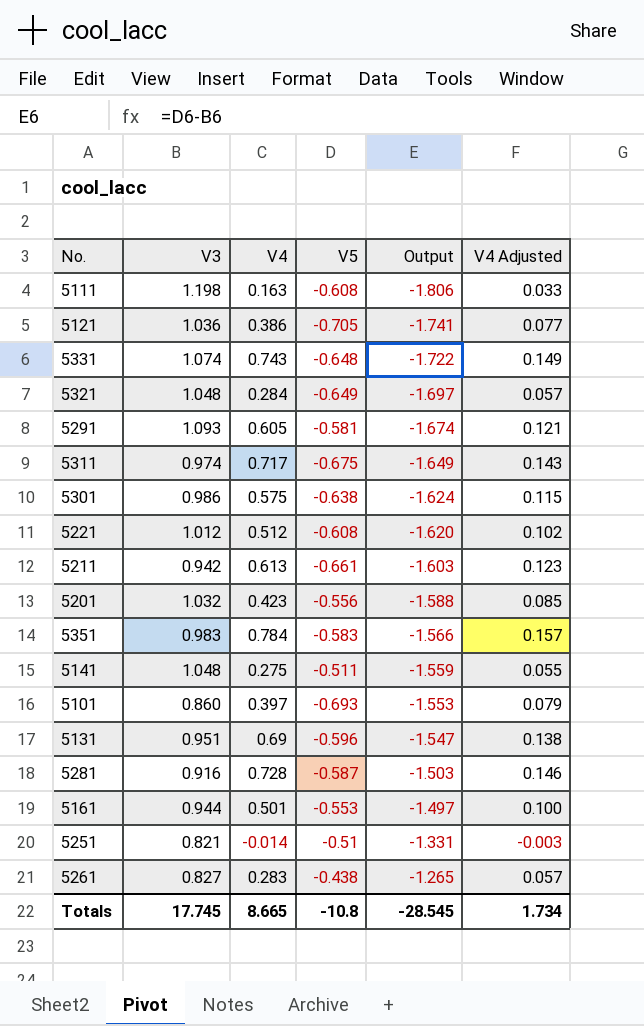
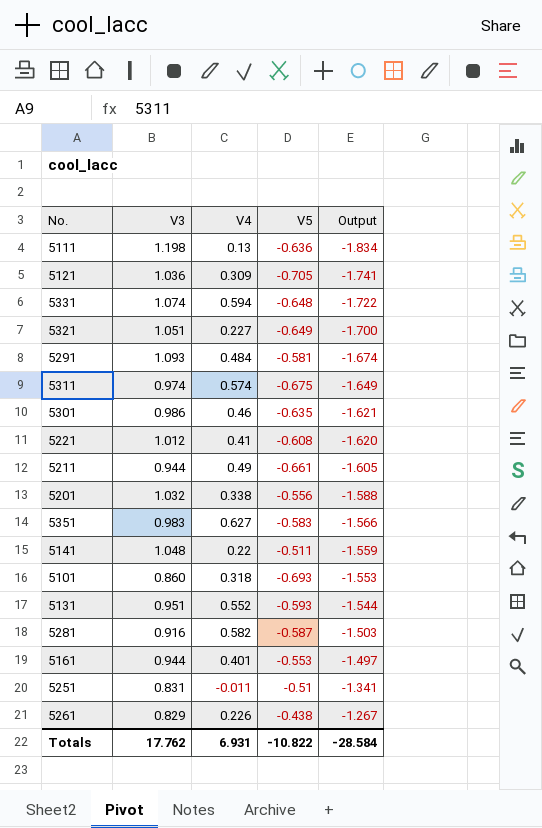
column V4 Adjusted | formula: [V4] * 0.2 -> none
5111 | V4: 0.163 -> 0.13
5111 | V5: -0.608 -> -0.636
5111 | Output: -1.806 -> -1.834
5121 | V4: 0.386 -> 0.309
5331 | V4: 0.743 -> 0.594
5321 | V3: 1.048 -> 1.051
5321 | V4: 0.284 -> 0.227
5321 | Output: -1.697 -> -1.700
5291 | V4: 0.605 -> 0.484
5311 | V4: 0.717 -> 0.574
5301 | V4: 0.575 -> 0.46
5301 | V5: -0.638 -> -0.635
5301 | Output: -1.624 -> -1.621
5221 | V4: 0.512 -> 0.41
5211 | V3: 0.942 -> 0.944
5211 | V4: 0.613 -> 0.49
5211 | Output: -1.603 -> -1.605
5201 | V4: 0.423 -> 0.338
5351 | V4: 0.784 -> 0.627
5141 | V4: 0.275 -> 0.22
5101 | V4: 0.397 -> 0.318
5131 | V4: 0.69 -> 0.552
5131 | V5: -0.596 -> -0.593
5131 | Output: -1.547 -> -1.544
5281 | V4: 0.728 -> 0.582
5161 | V4: 0.501 -> 0.401
5251 | V3: 0.821 -> 0.831
5251 | V4: -0.014 -> -0.011
5251 | Output: -1.331 -> -1.341
5261 | V3: 0.827 -> 0.829
5261 | V4: 0.283 -> 0.226
5261 | Output: -1.265 -> -1.267
Totals | V3: 17.745 -> 17.762
Totals | V4: 8.665 -> 6.931
Totals | V5: -10.8 -> -10.822
Totals | Output: -28.545 -> -28.584

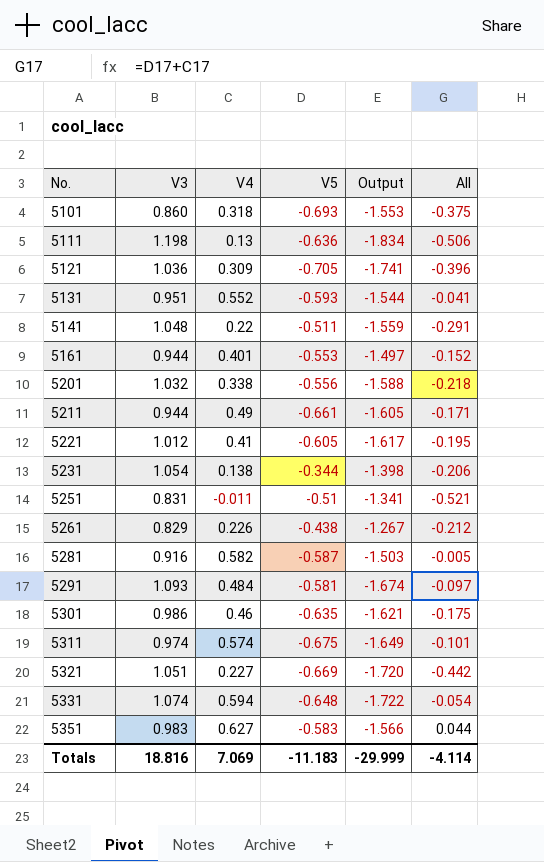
row order: Output ascending -> No. ascending
column All | formula: none -> [V4] + [V5]
5221 | V5: -0.608 -> -0.605
5221 | Output: -1.620 -> -1.617
row 5231: none -> 1.054 | 0.138 | -0.344 | -1.398 | -0.206
5321 | V5: -0.649 -> -0.669
5321 | Output: -1.700 -> -1.720
Totals | V3: 17.762 -> 18.816
Totals | V4: 6.931 -> 7.069
Totals | V5: -10.822 -> -11.183
Totals | Output: -28.584 -> -29.999

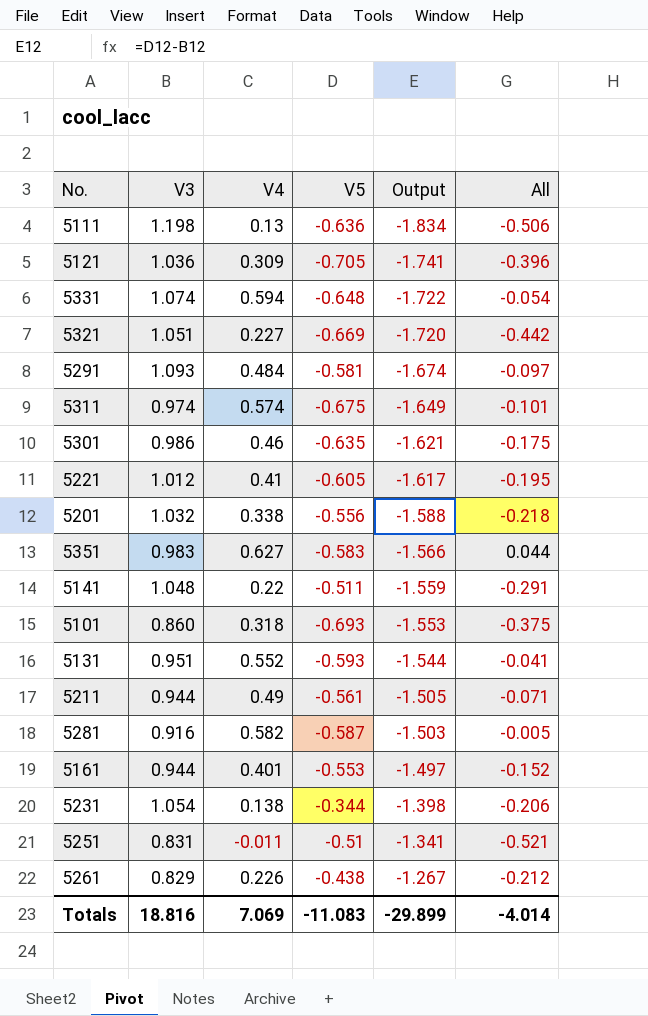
row order: No. ascending -> Output ascending
5211 | V5: -0.661 -> -0.561
5211 | Output: -1.605 -> -1.505
5211 | All: -0.171 -> -0.071
Totals | V5: -11.183 -> -11.083
Totals | Output: -29.999 -> -29.899
Totals | All: -4.114 -> -4.014

